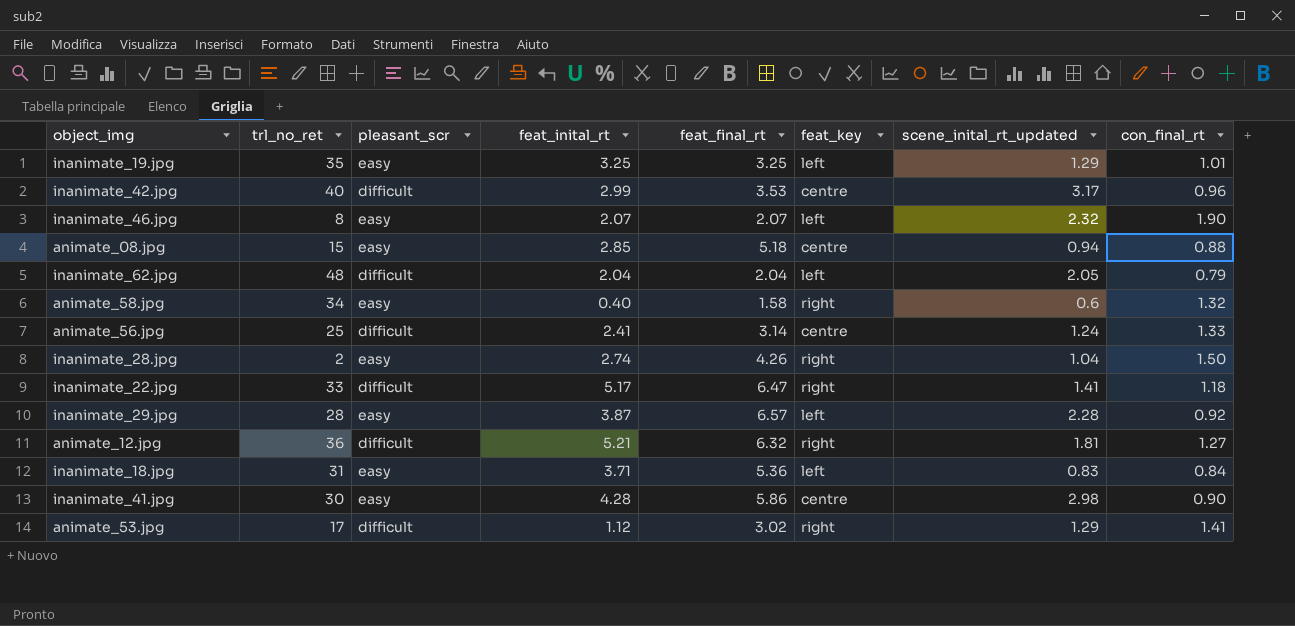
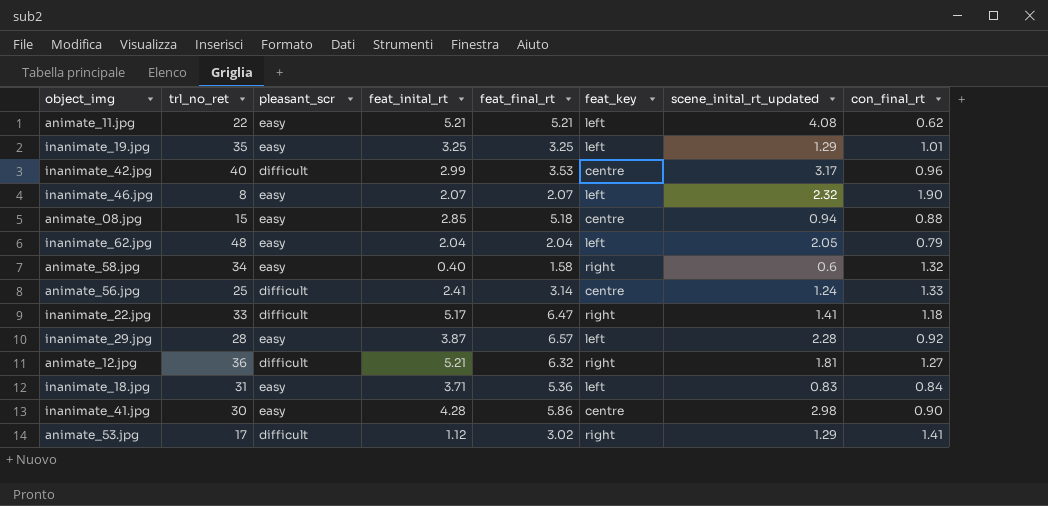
row inanimate_28.jpg: 2 | easy | 2.74 | 4.26 | right | 1.04 | 1.50 -> none
row animate_11.jpg: none -> 22 | easy | 5.21 | 5.21 | left | 4.08 | 0.62
inanimate_62.jpg | pleasant_scr: difficult -> easy

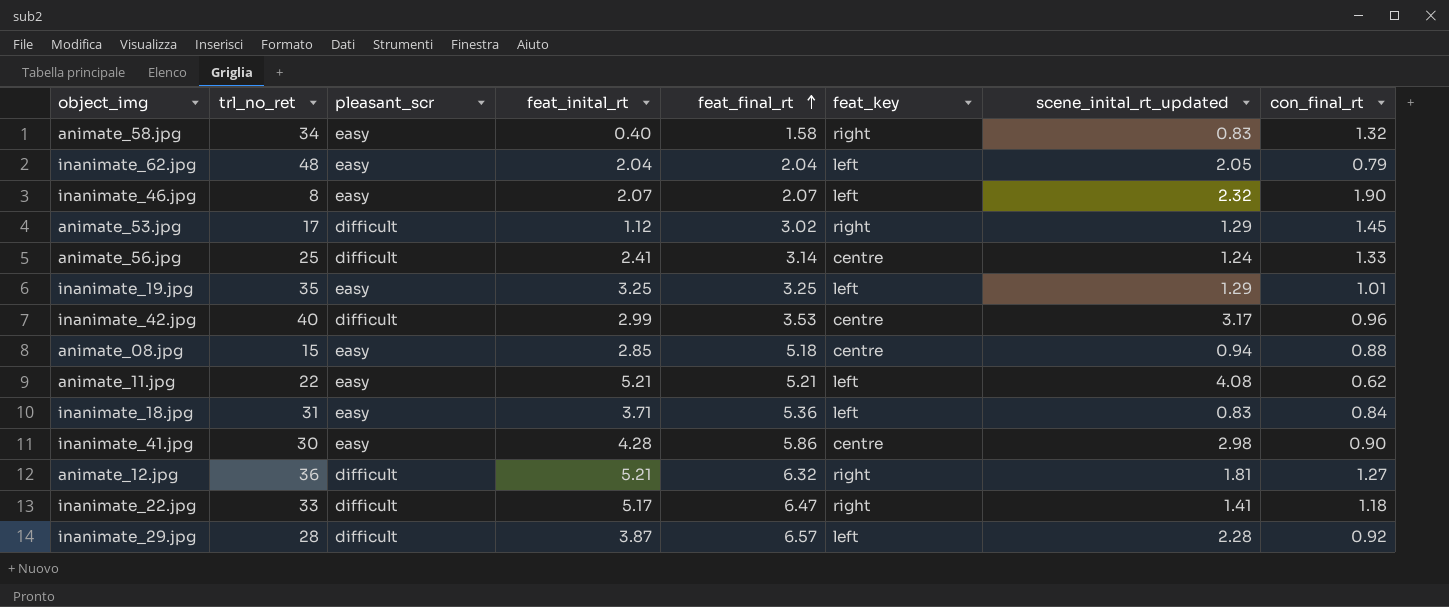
row order: none -> feat_final_rt ascending
animate_58.jpg | scene_inital_rt_updated: 0.6 -> 0.83
animate_53.jpg | con_final_rt: 1.41 -> 1.45
inanimate_29.jpg | pleasant_scr: easy -> difficult

